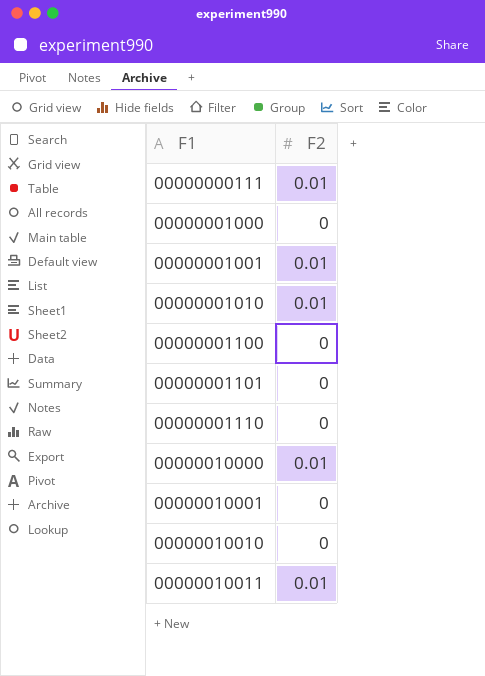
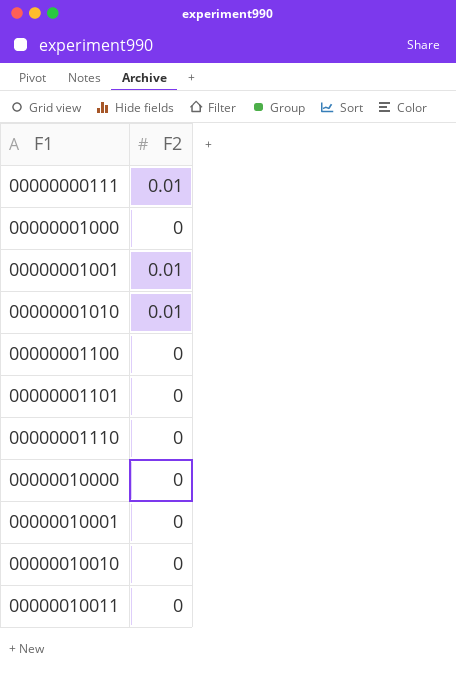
00000010000 | F2: 0.01 -> 0
00000010011 | F2: 0.01 -> 0

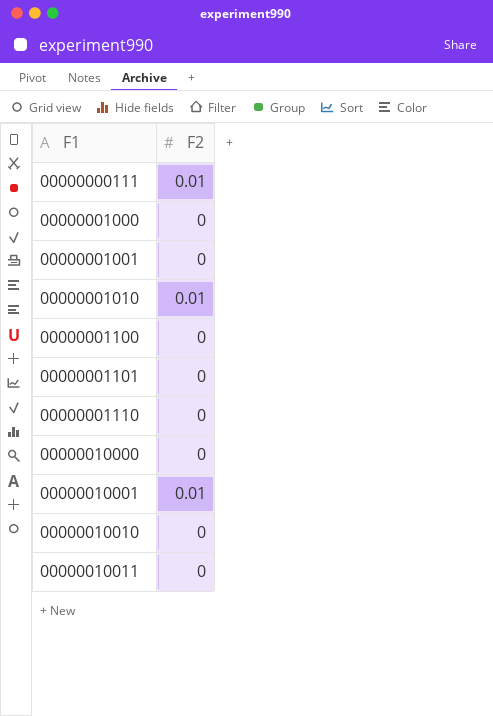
00000001001 | F2: 0.01 -> 0
00000010001 | F2: 0 -> 0.01

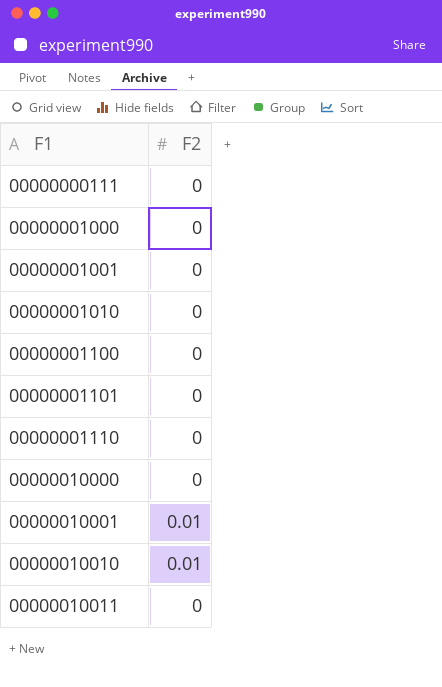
00000000111 | F2: 0.01 -> 0
00000001010 | F2: 0.01 -> 0
00000010010 | F2: 0 -> 0.01

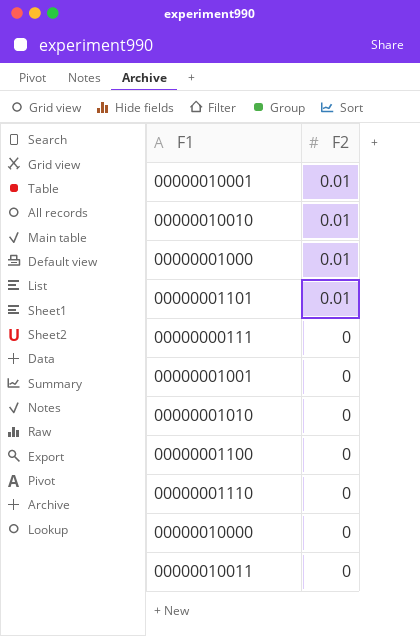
row order: F1 ascending -> F2 descending
00000001000 | F2: 0 -> 0.01
00000001101 | F2: 0 -> 0.01

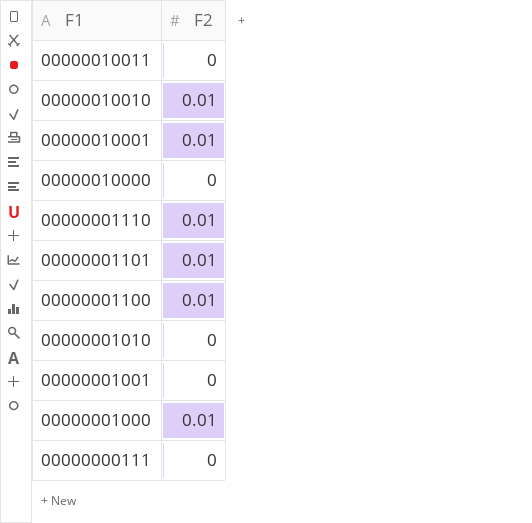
row order: F2 descending -> F1 descending
00000001110 | F2: 0 -> 0.01
00000001100 | F2: 0 -> 0.01

